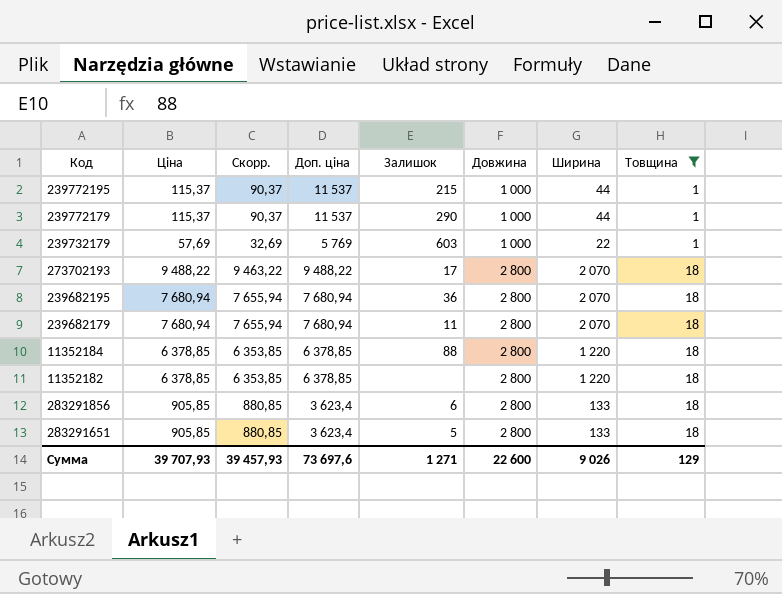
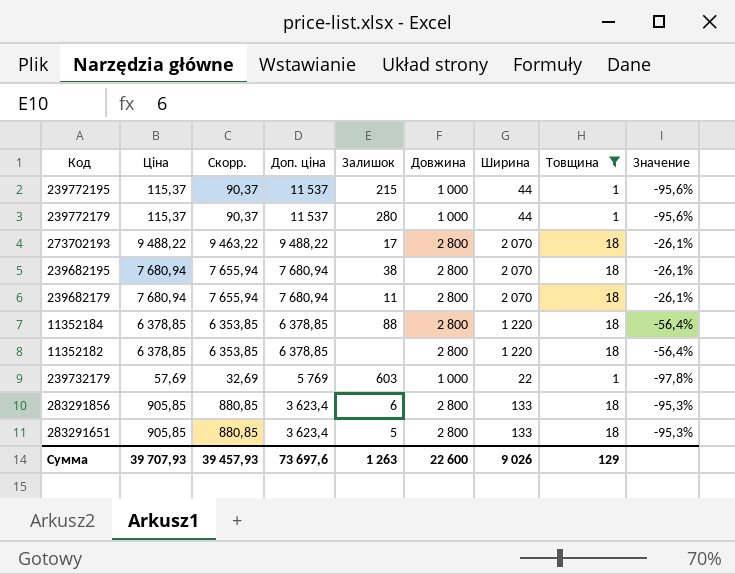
row order: Довжина ascending -> Доп. ціна descending
column Значение | formula: none -> ([Ширина] - [Довжина]) / [Довжина]
239772179 | Залишок: 290 -> 280
239682195 | Залишок: 36 -> 38
Сумма | Залишок: 1 271 -> 1 263

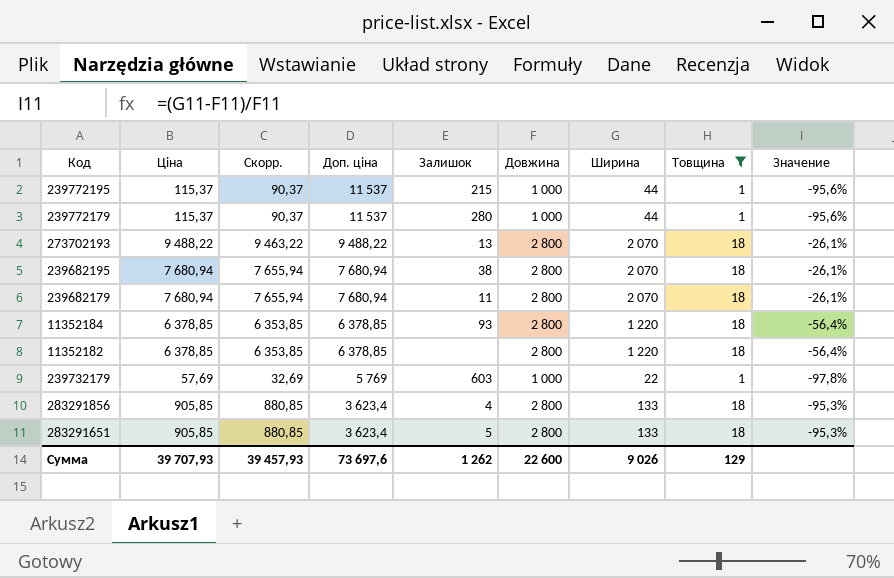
273702193 | Залишок: 17 -> 13
11352184 | Залишок: 88 -> 93
283291856 | Залишок: 6 -> 4
Сумма | Залишок: 1 263 -> 1 262

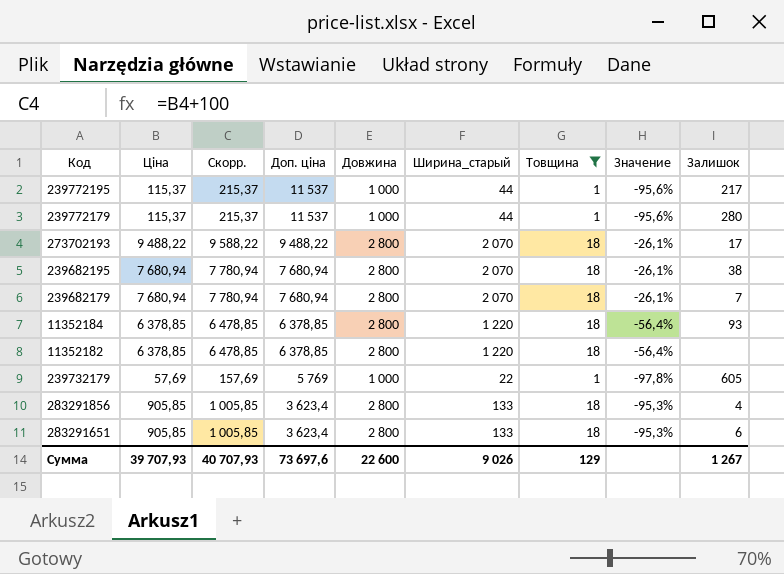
column Скорр. | formula: [Ціна] - 25 -> [Ціна] + 100
column name: Ширина -> Ширина_старый
column Залишок | position: 5 -> 9
239772195 | Залишок: 215 -> 217
273702193 | Залишок: 13 -> 17
239682179 | Залишок: 11 -> 7
239732179 | Залишок: 603 -> 605
283291651 | Залишок: 5 -> 6
Сумма | Скорр.: 39 457,93 -> 40 707,93
Сумма | Залишок: 1 262 -> 1 267

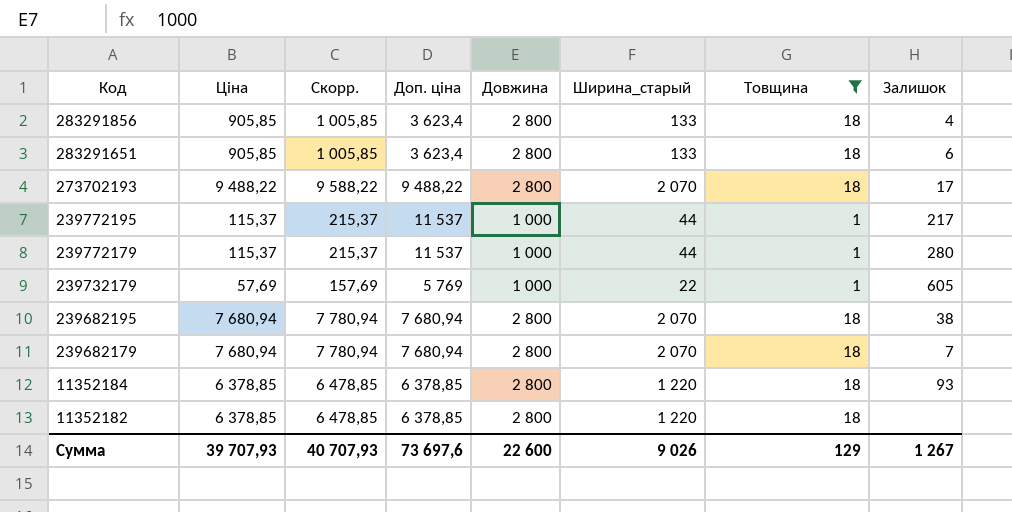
row order: Доп. ціна descending -> Код descending
column Значение | formula: ([Ширина_старый] - [Довжина]) / [Довжина] -> none

